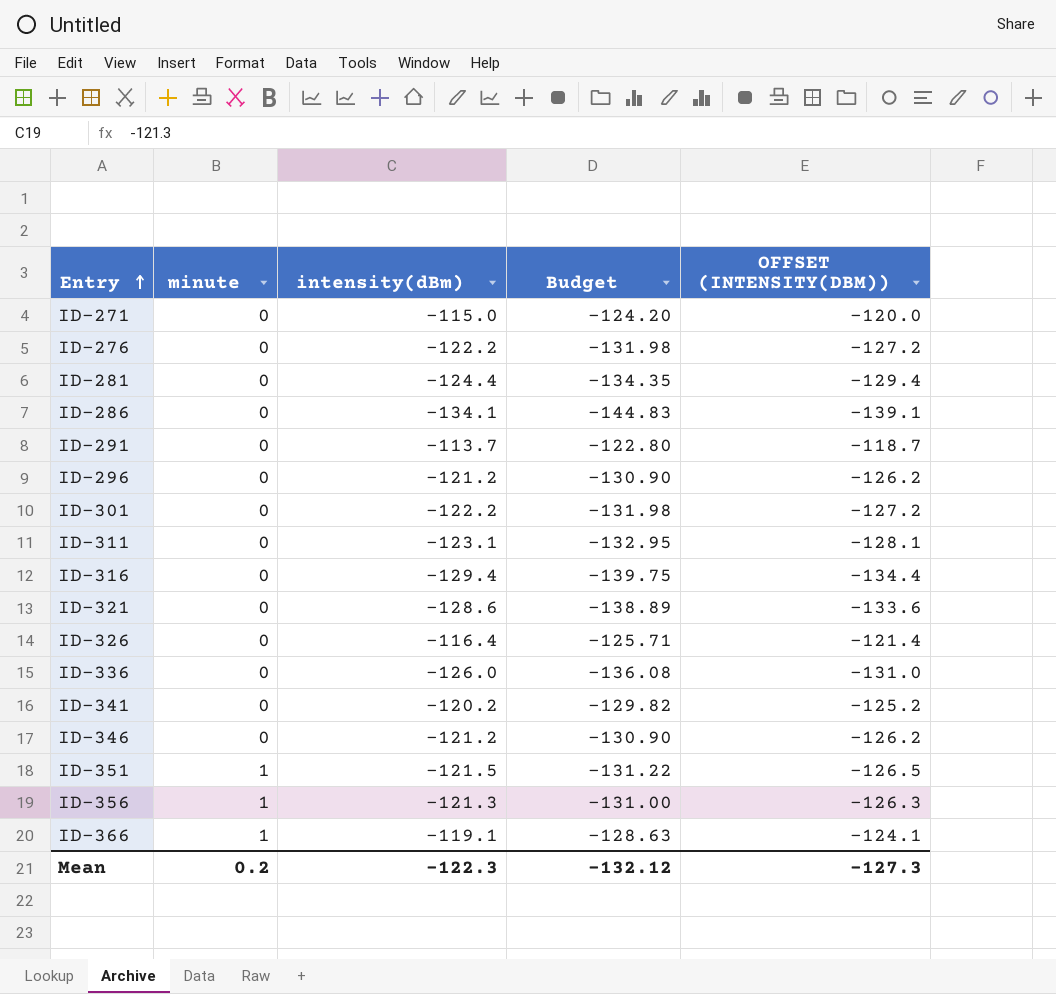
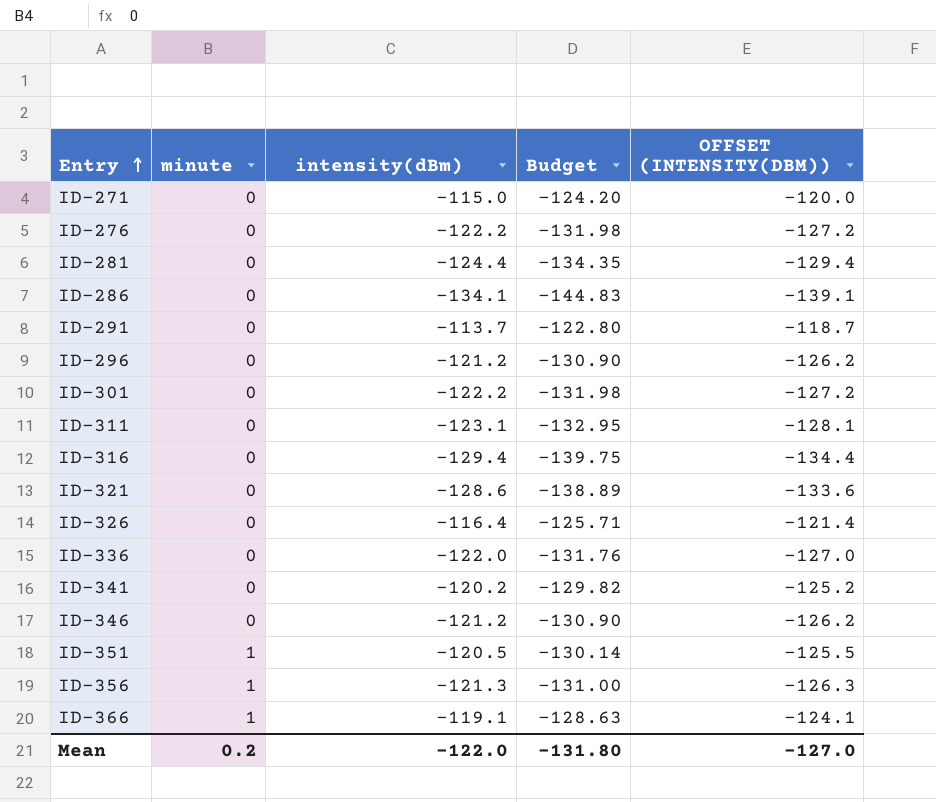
ID-336 | intensity(dBm): -126.0 -> -122.0
ID-336 | Budget: -136.08 -> -131.76
ID-336 | OFFSET (INTENSITY(DBM)): -131.0 -> -127.0
ID-351 | intensity(dBm): -121.5 -> -120.5
ID-351 | Budget: -131.22 -> -130.14
ID-351 | OFFSET (INTENSITY(DBM)): -126.5 -> -125.5
Mean | intensity(dBm): -122.3 -> -122.0
Mean | Budget: -132.12 -> -131.80
Mean | OFFSET (INTENSITY(DBM)): -127.3 -> -127.0

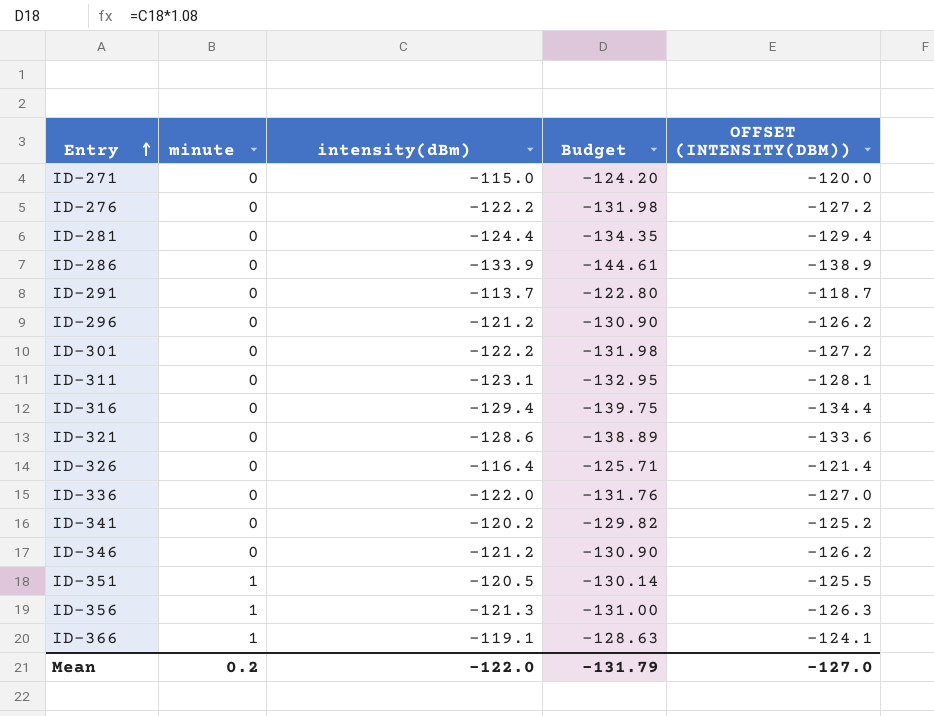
ID-286 | intensity(dBm): -134.1 -> -133.9
ID-286 | Budget: -144.83 -> -144.61
ID-286 | OFFSET (INTENSITY(DBM)): -139.1 -> -138.9
Mean | Budget: -131.80 -> -131.79

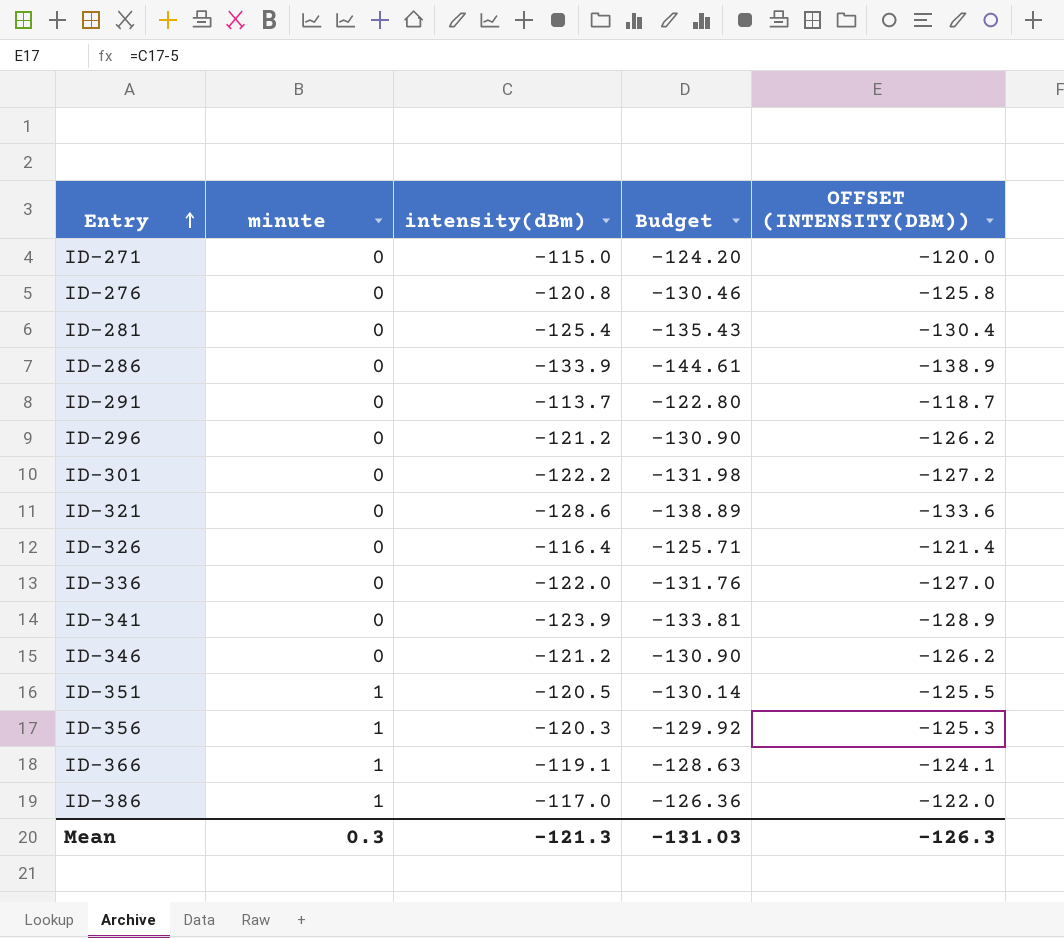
row ID-311: 0 | -123.1 | -132.95 | -128.1 -> none
row ID-316: 0 | -129.4 | -139.75 | -134.4 -> none
ID-276 | intensity(dBm): -122.2 -> -120.8
ID-276 | Budget: -131.98 -> -130.46
ID-276 | OFFSET (INTENSITY(DBM)): -127.2 -> -125.8
ID-281 | intensity(dBm): -124.4 -> -125.4
ID-281 | Budget: -134.35 -> -135.43
ID-281 | OFFSET (INTENSITY(DBM)): -129.4 -> -130.4
ID-341 | intensity(dBm): -120.2 -> -123.9
ID-341 | Budget: -129.82 -> -133.81
ID-341 | OFFSET (INTENSITY(DBM)): -125.2 -> -128.9
ID-356 | intensity(dBm): -121.3 -> -120.3
ID-356 | Budget: -131.00 -> -129.92
ID-356 | OFFSET (INTENSITY(DBM)): -126.3 -> -125.3
row ID-386: none -> 1 | -117.0 | -126.36 | -122.0
Mean | minute: 0.2 -> 0.3
Mean | intensity(dBm): -122.0 -> -121.3
Mean | Budget: -131.79 -> -131.03
Mean | OFFSET (INTENSITY(DBM)): -127.0 -> -126.3

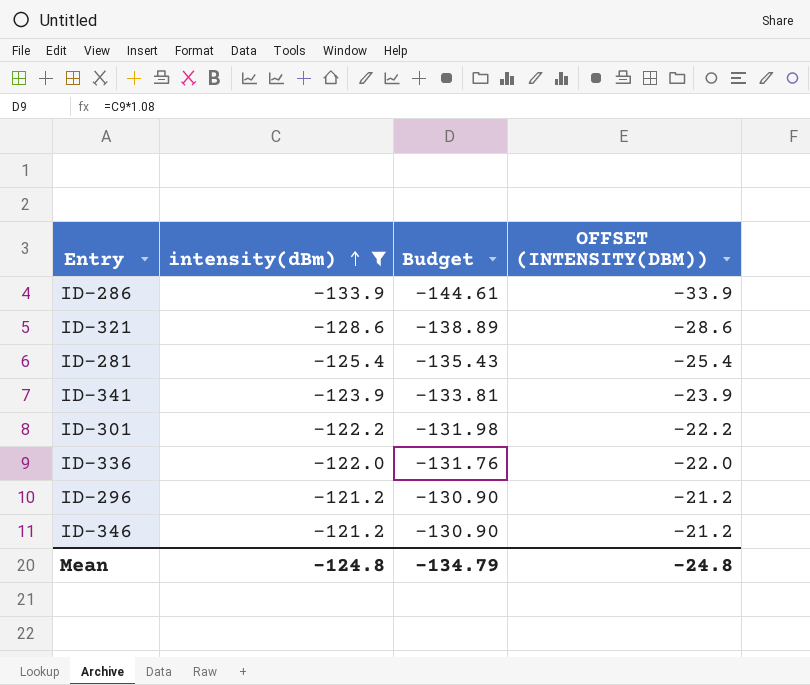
filter: none -> intensity(dBm) <= -121.2
row order: Entry ascending -> intensity(dBm) ascending
column minute | position: 2 -> none
column OFFSET (INTENSITY(DBM)) | formula: [intensity(dBm)] - 5 -> [intensity(dBm)] + 100
Mean | intensity(dBm): -121.3 -> -124.8
Mean | Budget: -131.03 -> -134.79
Mean | OFFSET (INTENSITY(DBM)): -126.3 -> -24.8

